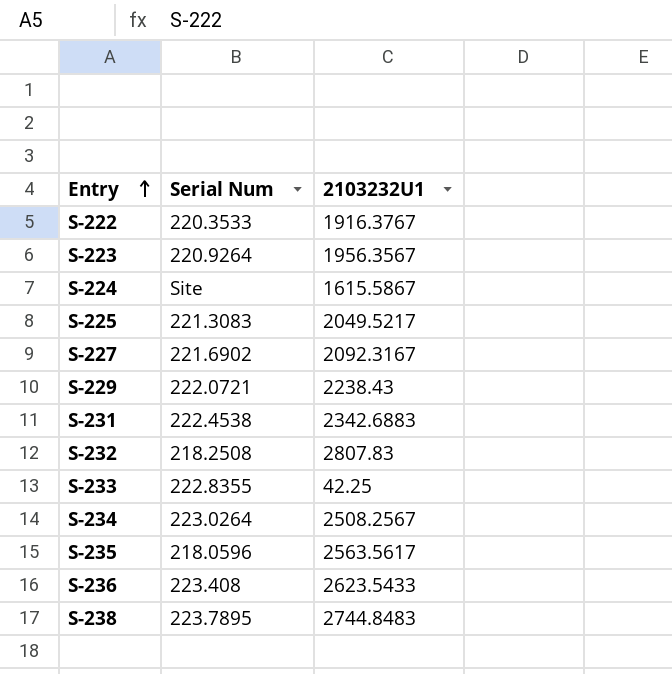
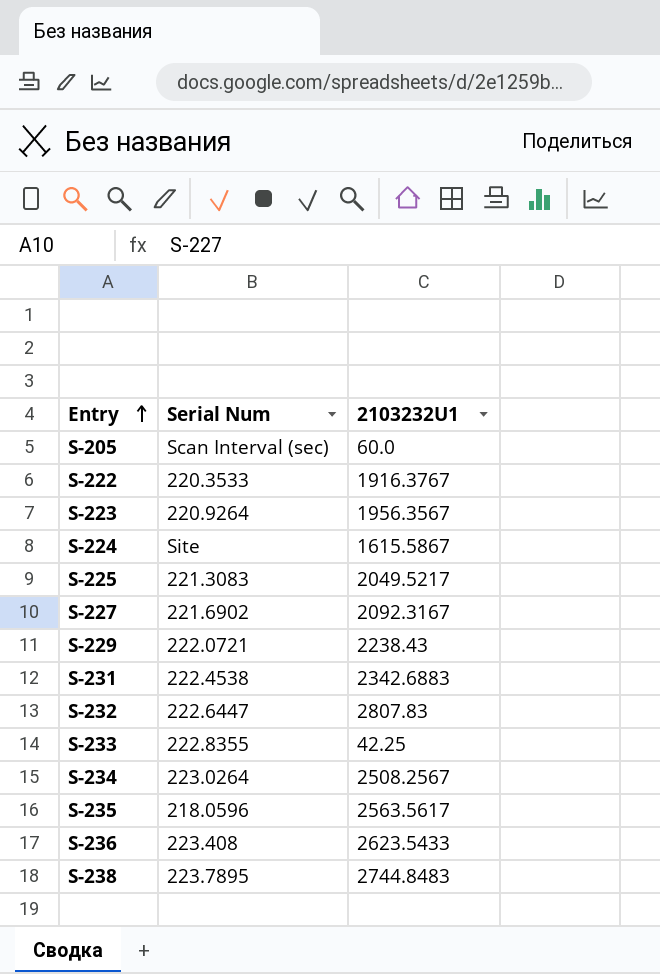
row S-205: none -> Scan Interval (sec) | 60.0
S-232 | Serial Num: 218.2508 -> 222.6447

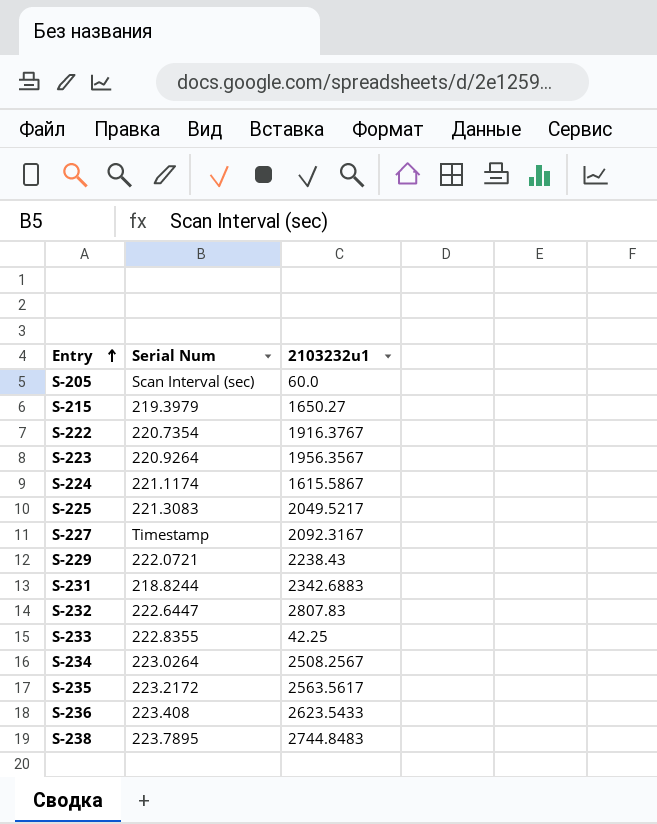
column name: 2103232U1 -> 2103232u1
row S-215: none -> 219.3979 | 1650.27
S-222 | Serial Num: 220.3533 -> 220.7354
S-224 | Serial Num: Site -> 221.1174
S-227 | Serial Num: 221.6902 -> Timestamp
S-231 | Serial Num: 222.4538 -> 218.8244
S-235 | Serial Num: 218.0596 -> 223.2172

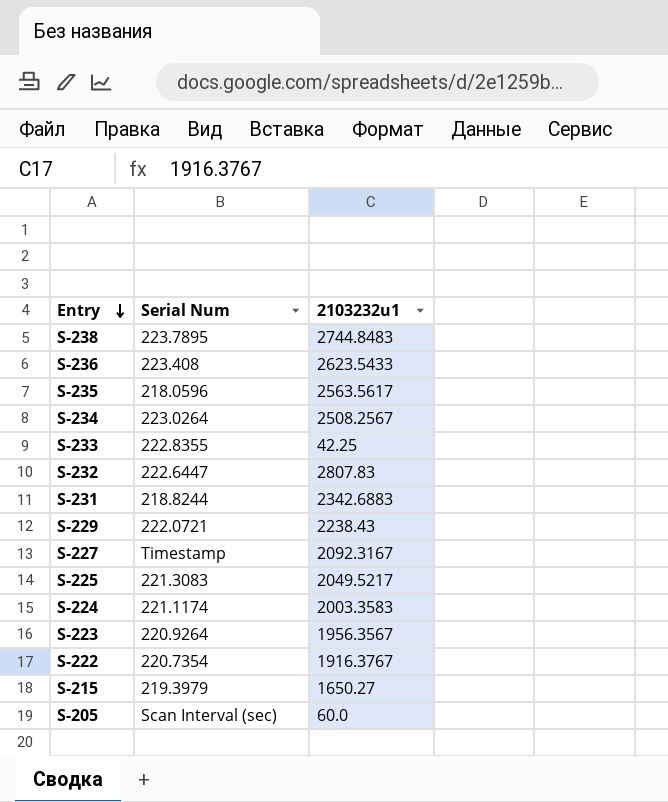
row order: Entry ascending -> Entry descending
S-235 | Serial Num: 223.2172 -> 218.0596
S-224 | 2103232u1: 1615.5867 -> 2003.3583

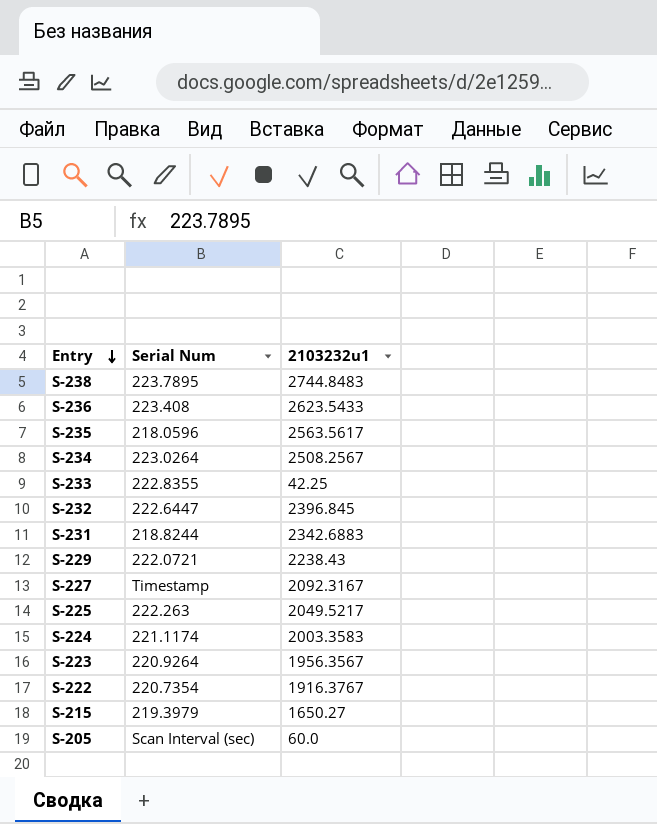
S-232 | 2103232u1: 2807.83 -> 2396.845
S-225 | Serial Num: 221.3083 -> 222.263

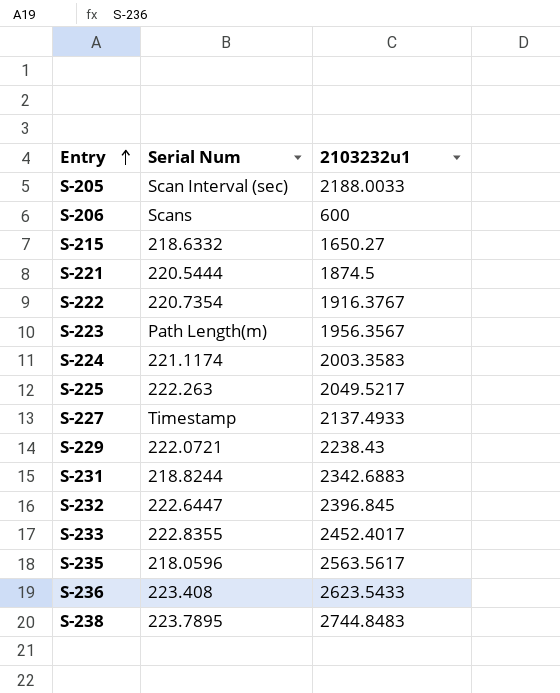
row order: Entry descending -> Entry ascending
row S-234: 223.0264 | 2508.2567 -> none
S-205 | 2103232u1: 60.0 -> 2188.0033
row S-206: none -> Scans | 600
S-215 | Serial Num: 219.3979 -> 218.6332
row S-221: none -> 220.5444 | 1874.5
S-223 | Serial Num: 220.9264 -> Path Length(m)
S-227 | 2103232u1: 2092.3167 -> 2137.4933
S-233 | 2103232u1: 42.25 -> 2452.4017

